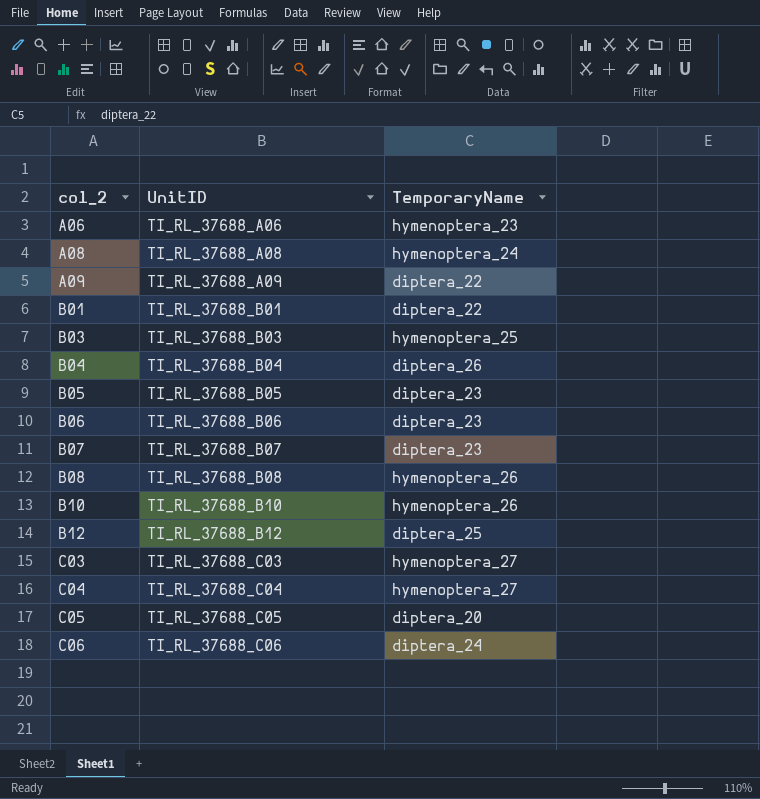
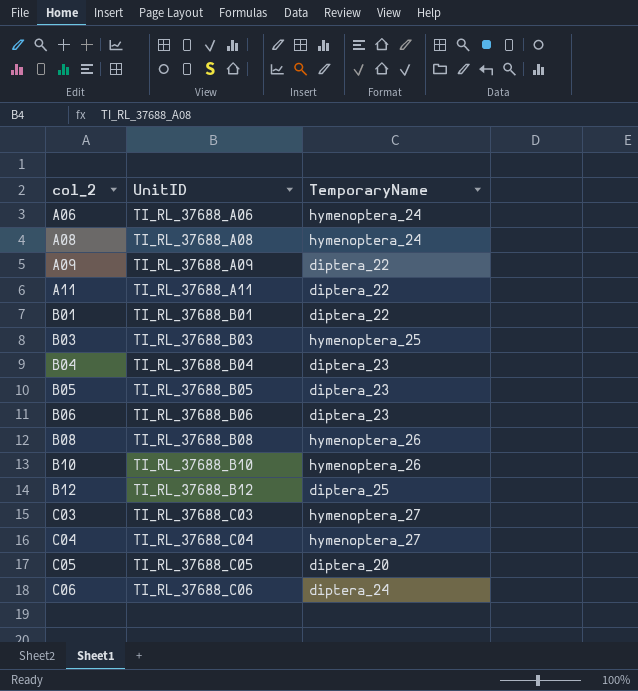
row B07: TI_RL_37688_B07 | diptera_23 -> none
A06 | TemporaryName: hymenoptera_23 -> hymenoptera_24
row A11: none -> TI_RL_37688_A11 | diptera_22
B04 | TemporaryName: diptera_26 -> diptera_23

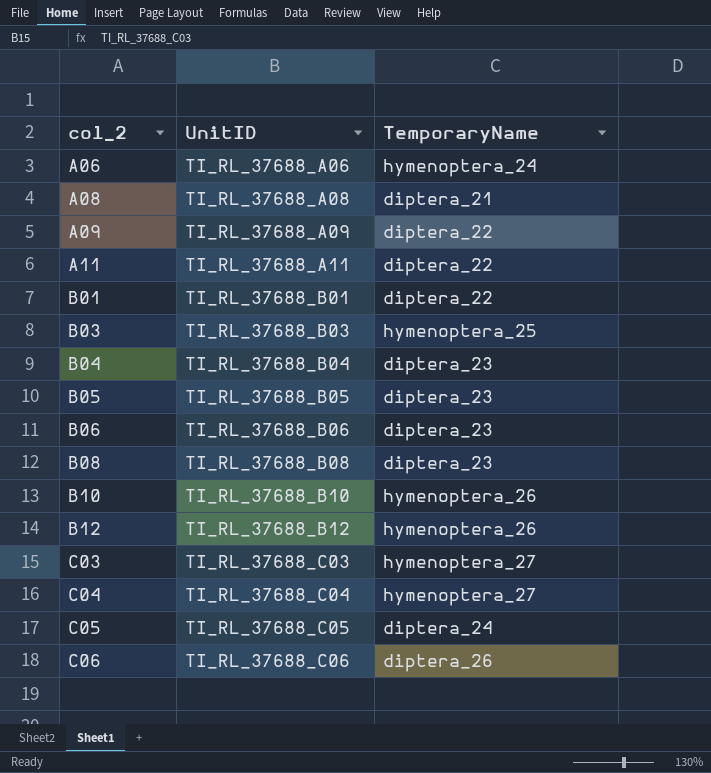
A08 | TemporaryName: hymenoptera_24 -> diptera_21
B08 | TemporaryName: hymenoptera_26 -> diptera_23
B12 | TemporaryName: diptera_25 -> hymenoptera_26
C05 | TemporaryName: diptera_20 -> diptera_24
C06 | TemporaryName: diptera_24 -> diptera_26

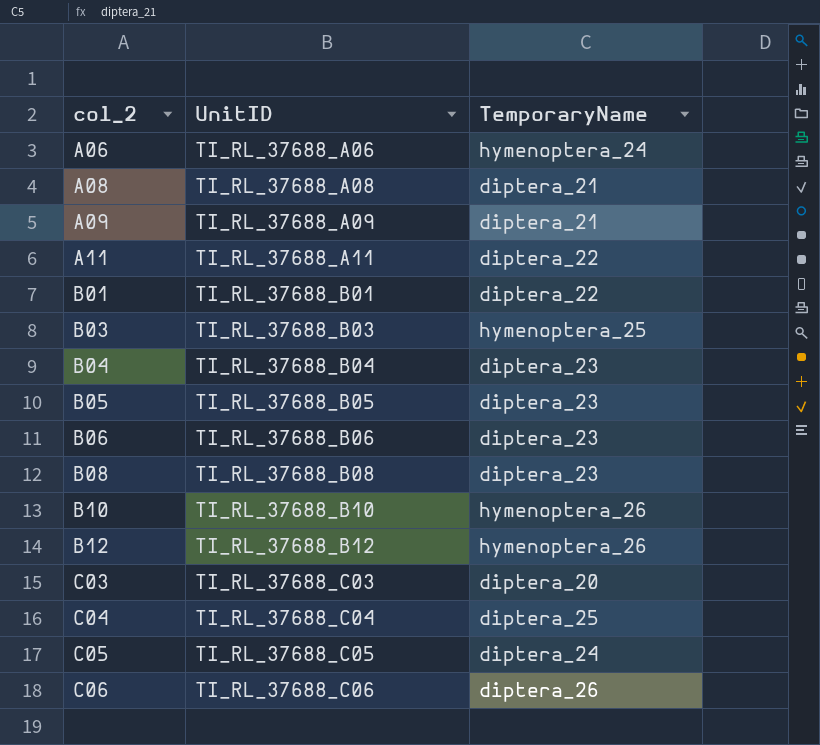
A09 | TemporaryName: diptera_22 -> diptera_21
C03 | TemporaryName: hymenoptera_27 -> diptera_20
C04 | TemporaryName: hymenoptera_27 -> diptera_25

